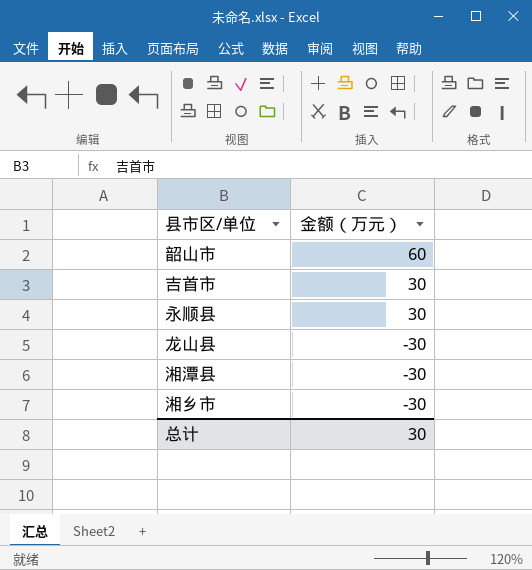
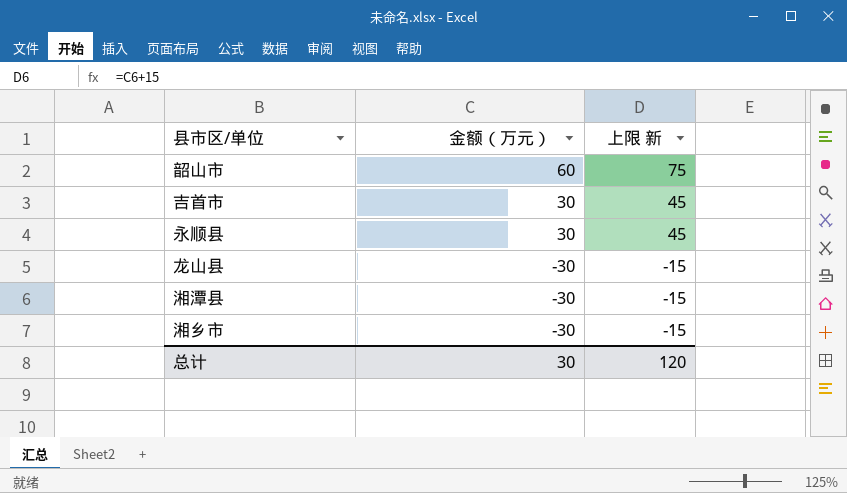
column 上限 新 | formula: none -> [金额（万元）] + 15

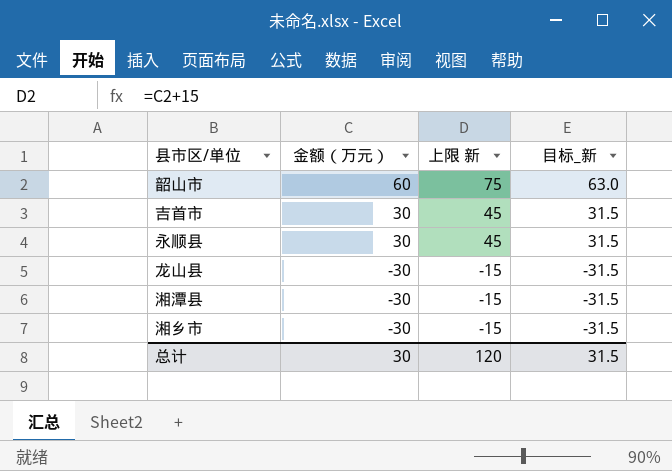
column 目标_新 | formula: none -> [金额（万元）] * 1.05

